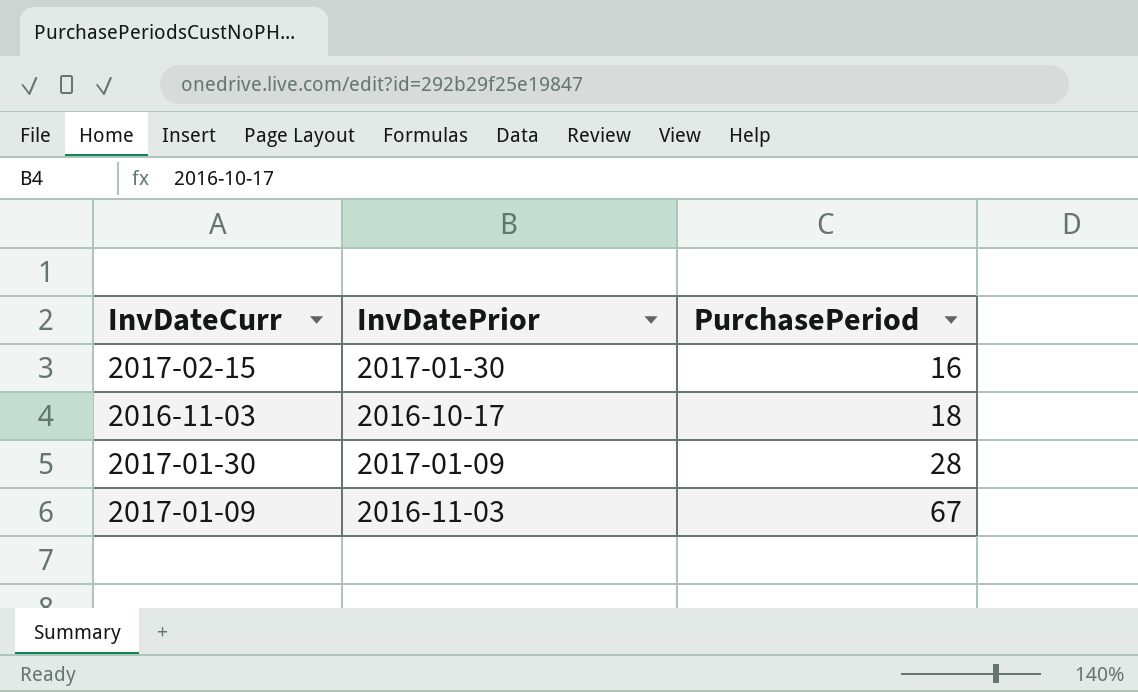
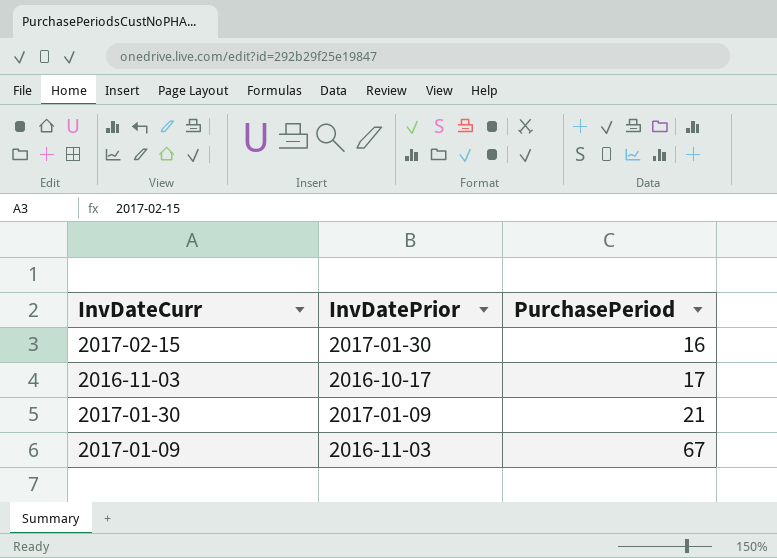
2016-11-03 | PurchasePeriod: 18 -> 17
2017-01-30 | PurchasePeriod: 28 -> 21

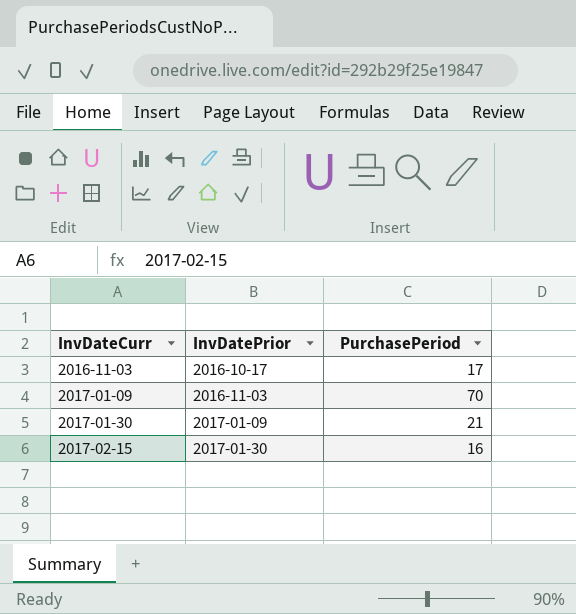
row order: PurchasePeriod ascending -> InvDateCurr ascending
2017-01-09 | PurchasePeriod: 67 -> 70

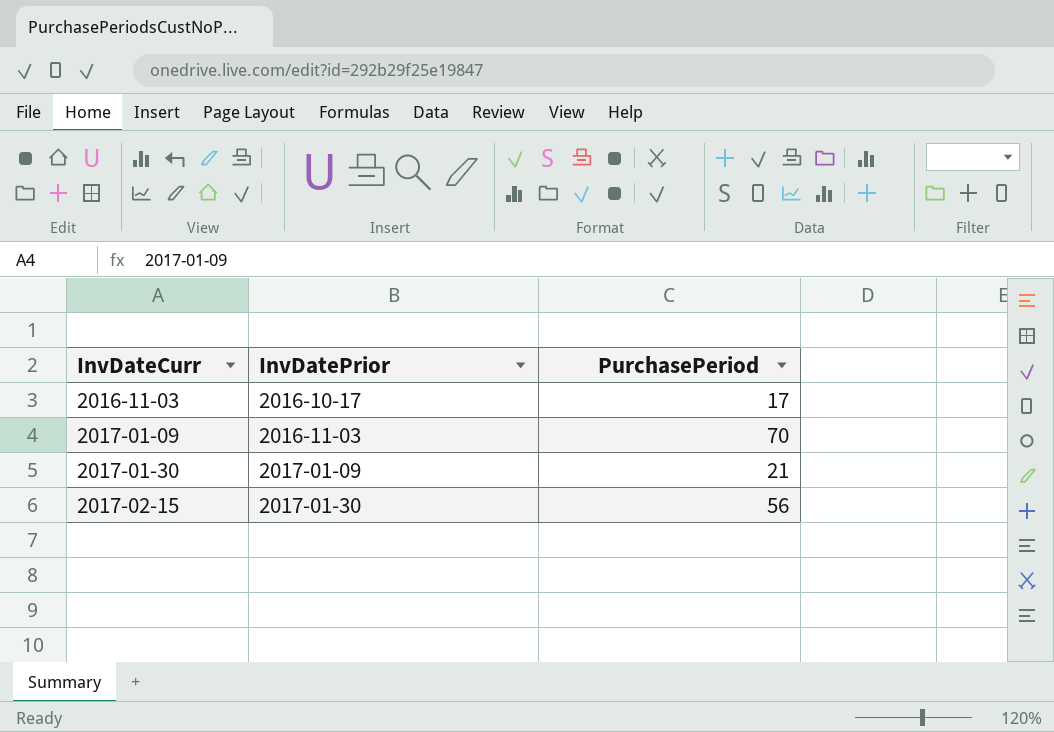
2017-02-15 | PurchasePeriod: 16 -> 56

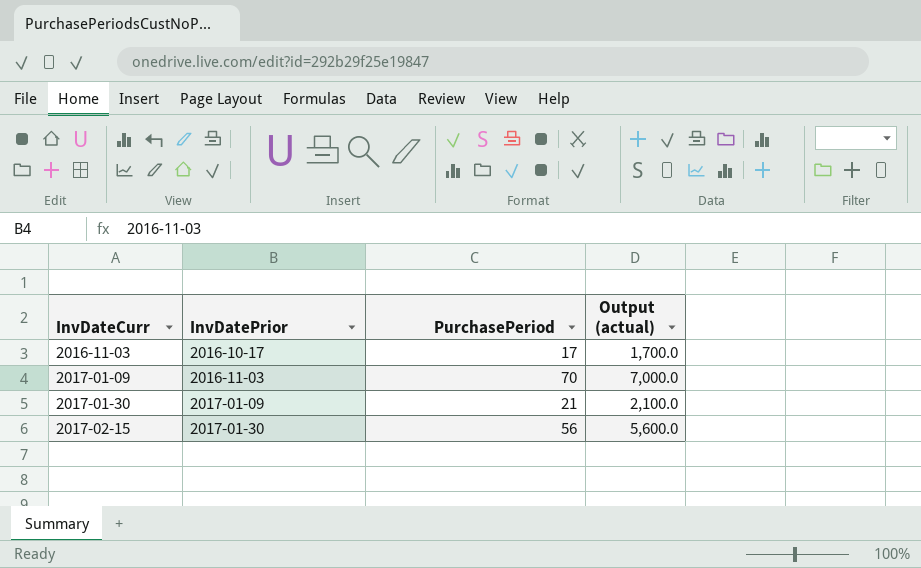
column Output (actual) | formula: none -> [PurchasePeriod] * 100

